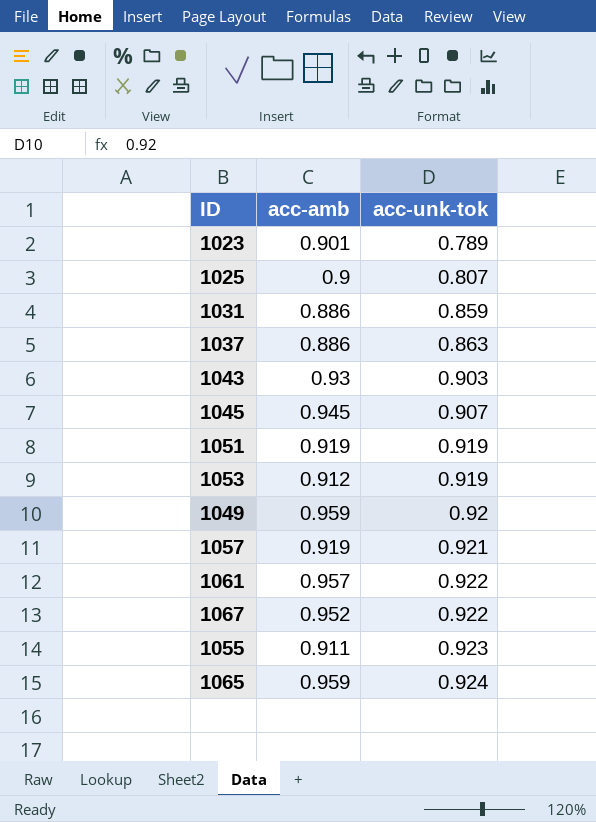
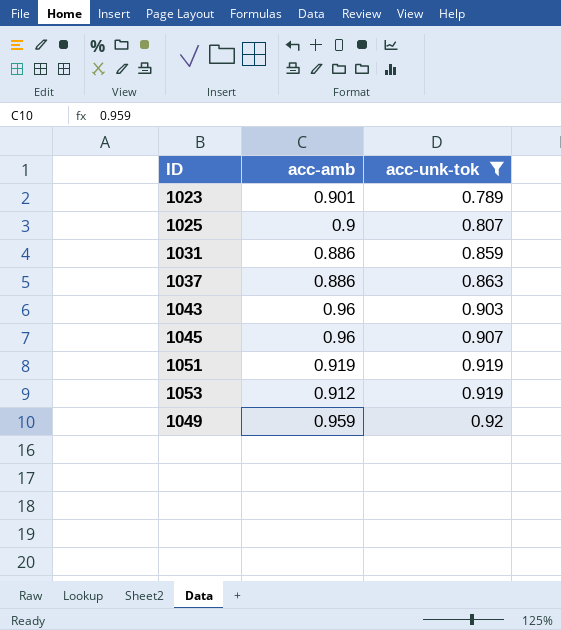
filter: none -> acc-unk-tok <= 0.92
1043 | acc-amb: 0.93 -> 0.96
1045 | acc-amb: 0.945 -> 0.96

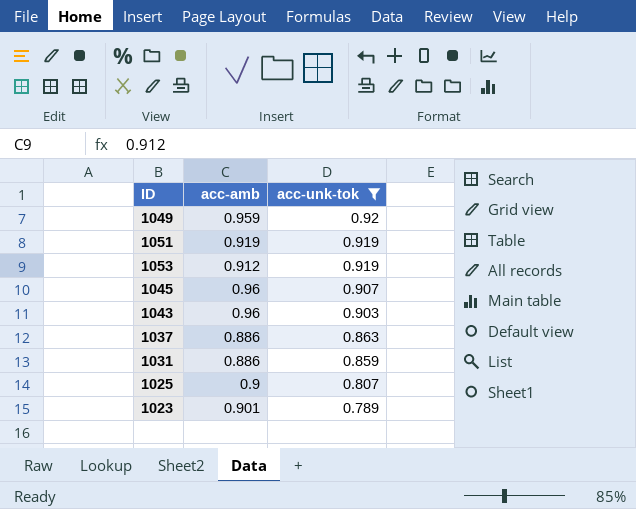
row order: acc-unk-tok ascending -> acc-unk-tok descending

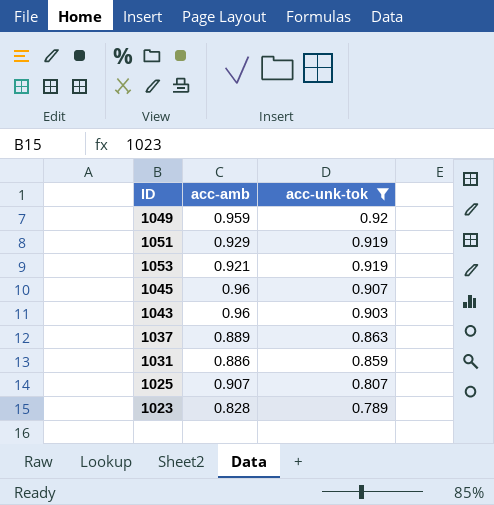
1051 | acc-amb: 0.919 -> 0.929
1053 | acc-amb: 0.912 -> 0.921
1037 | acc-amb: 0.886 -> 0.889
1025 | acc-amb: 0.9 -> 0.907
1023 | acc-amb: 0.901 -> 0.828

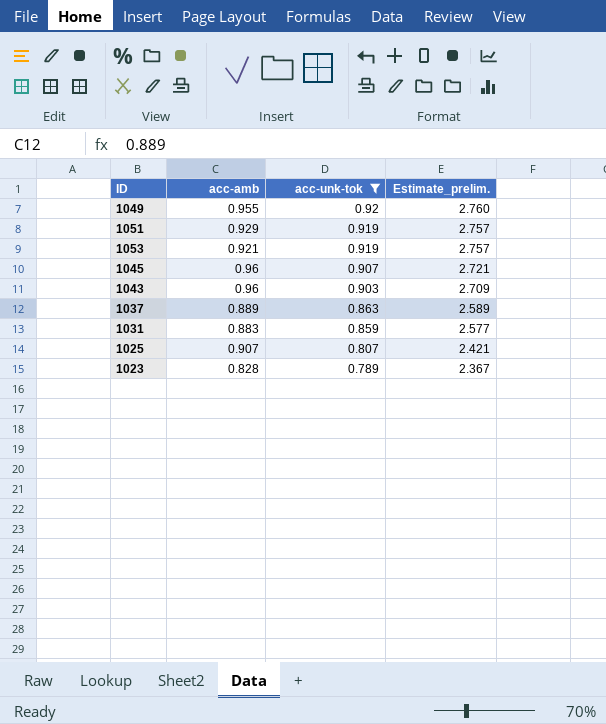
column Estimate_prelim. | formula: none -> [acc-unk-tok] * 3
1049 | acc-amb: 0.959 -> 0.955
1031 | acc-amb: 0.886 -> 0.883

